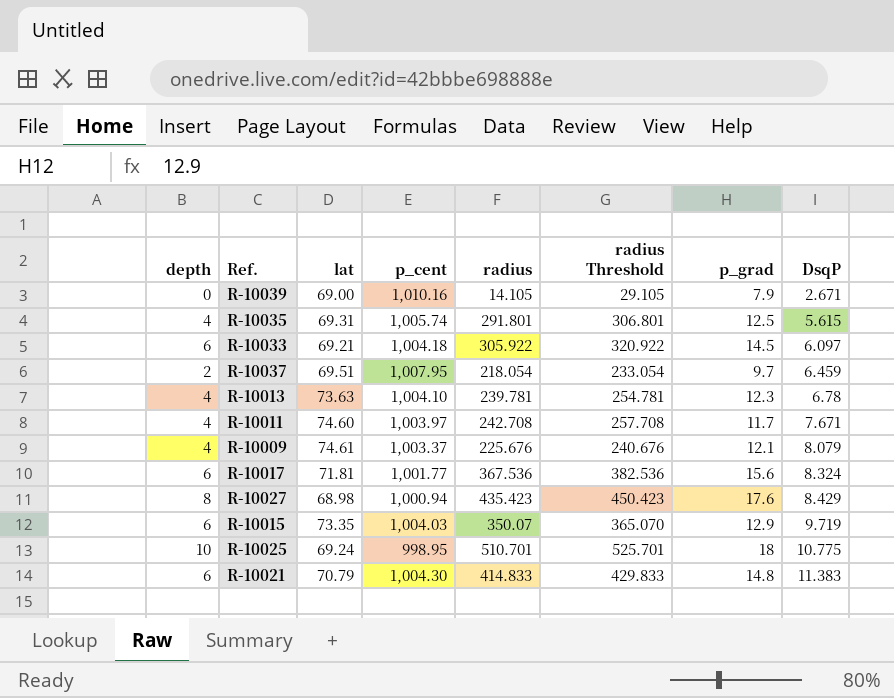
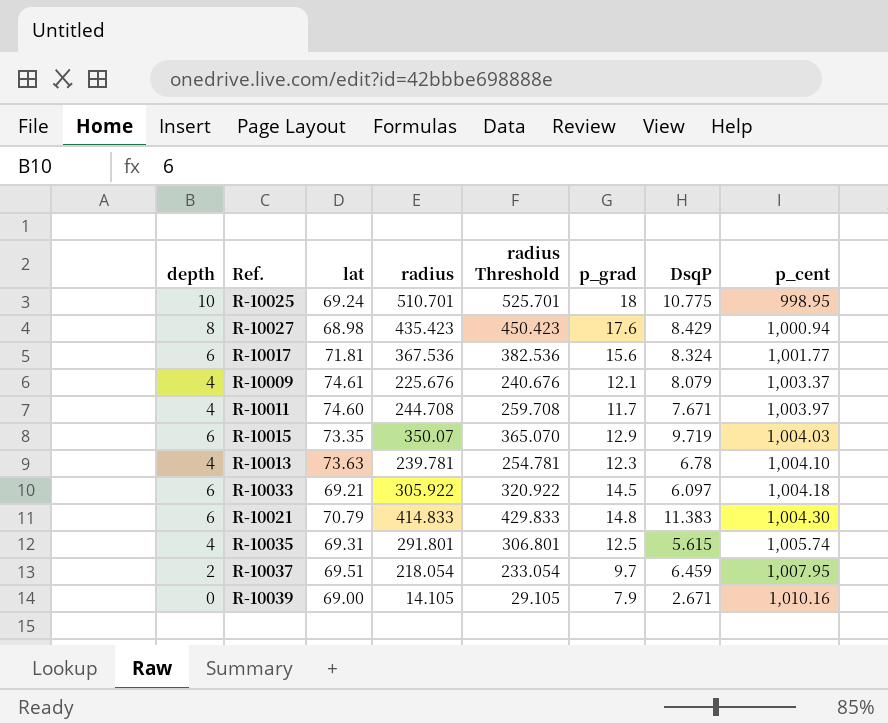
row order: DsqP ascending -> p_cent ascending
column p_cent | position: 4 -> 8
R-10011 | radius: 242.708 -> 244.708
R-10011 | radius Threshold: 257.708 -> 259.708

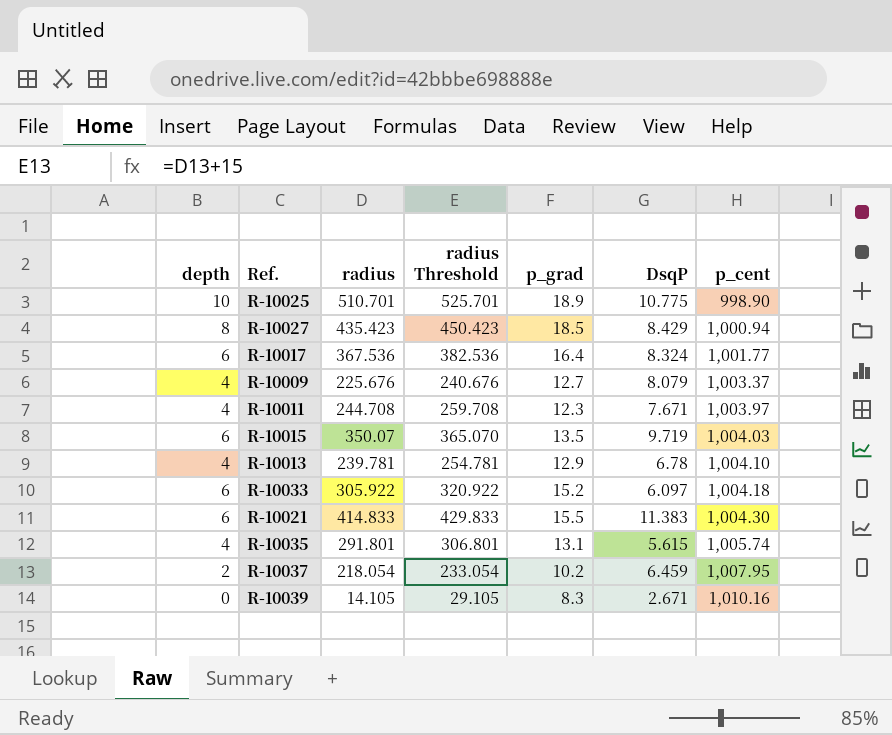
column lat | position: 3 -> none
R-10025 | p_grad: 18 -> 18.9
R-10025 | p_cent: 998.95 -> 998.90
R-10027 | p_grad: 17.6 -> 18.5
R-10017 | p_grad: 15.6 -> 16.4
R-10009 | p_grad: 12.1 -> 12.7
R-10011 | p_grad: 11.7 -> 12.3
R-10015 | p_grad: 12.9 -> 13.5
R-10013 | p_grad: 12.3 -> 12.9
R-10033 | p_grad: 14.5 -> 15.2
R-10021 | p_grad: 14.8 -> 15.5
R-10035 | p_grad: 12.5 -> 13.1
R-10037 | p_grad: 9.7 -> 10.2
R-10039 | p_grad: 7.9 -> 8.3

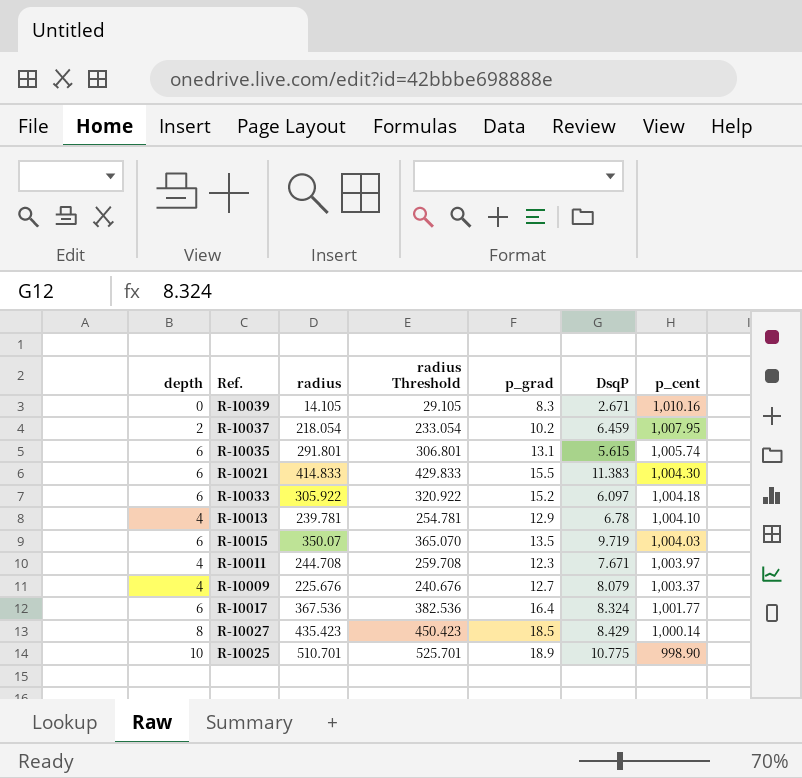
row order: p_cent ascending -> p_cent descending
R-10035 | depth: 4 -> 6
R-10027 | p_cent: 1,000.94 -> 1,000.14

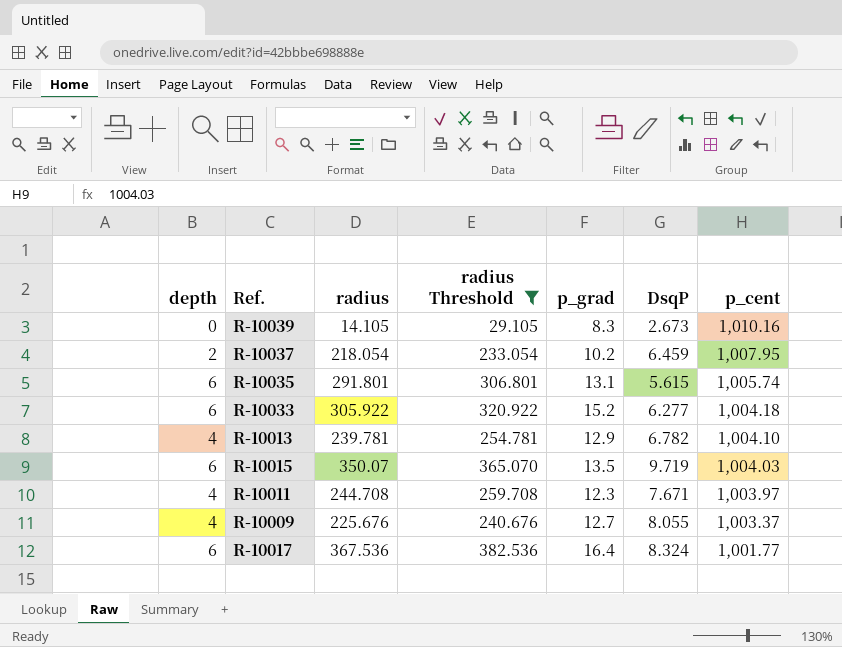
filter: none -> radius Threshold <= 382.536
R-10039 | DsqP: 2.671 -> 2.673
R-10033 | DsqP: 6.097 -> 6.277
R-10013 | DsqP: 6.78 -> 6.782
R-10009 | DsqP: 8.079 -> 8.055

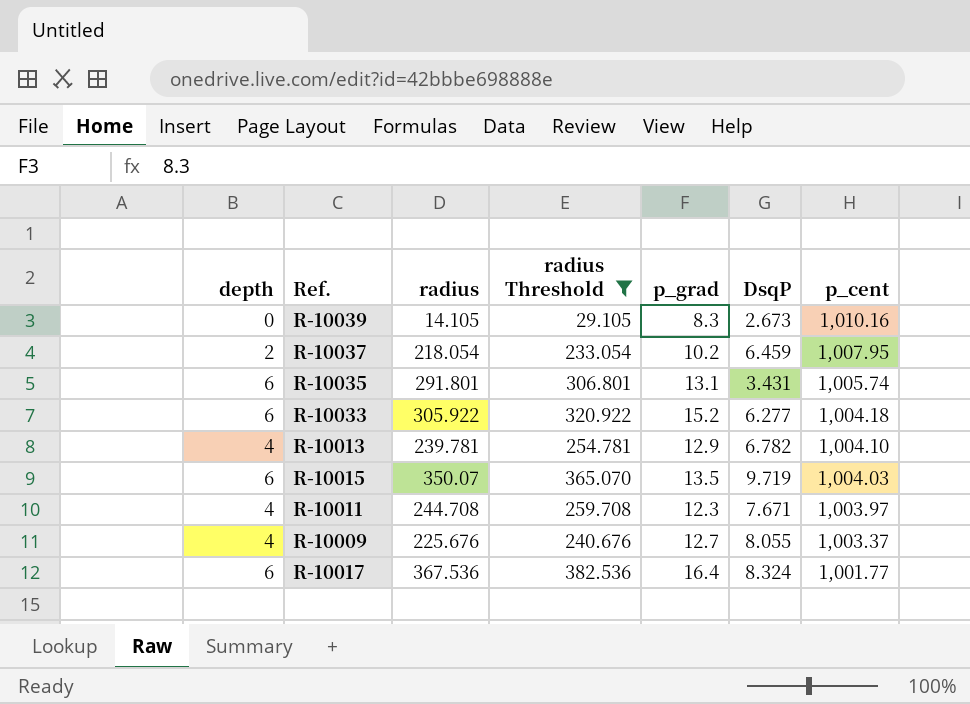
R-10035 | DsqP: 5.615 -> 3.431

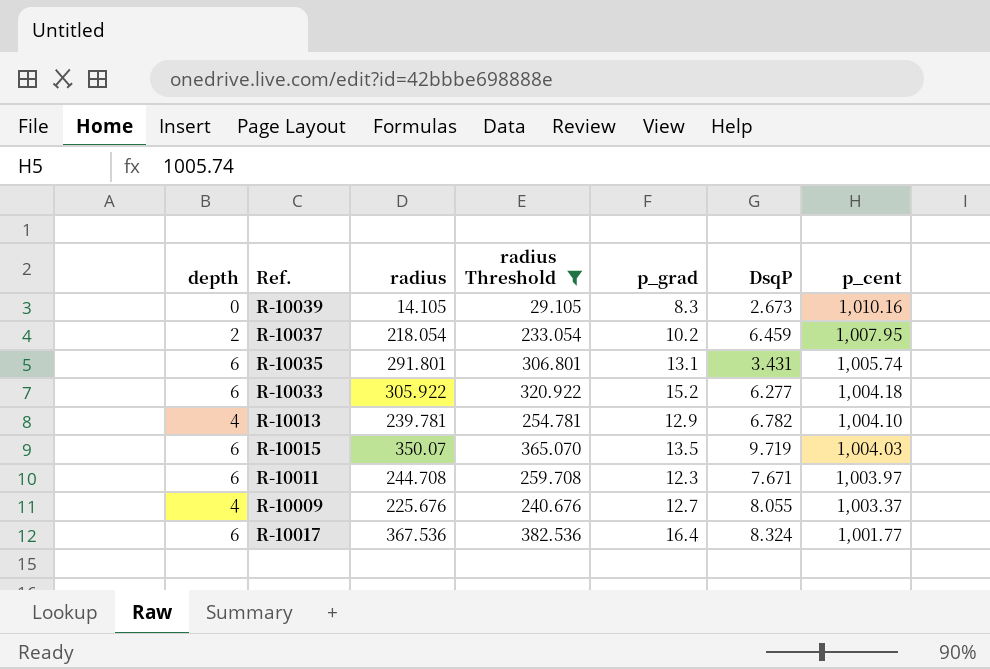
R-10011 | depth: 4 -> 6

